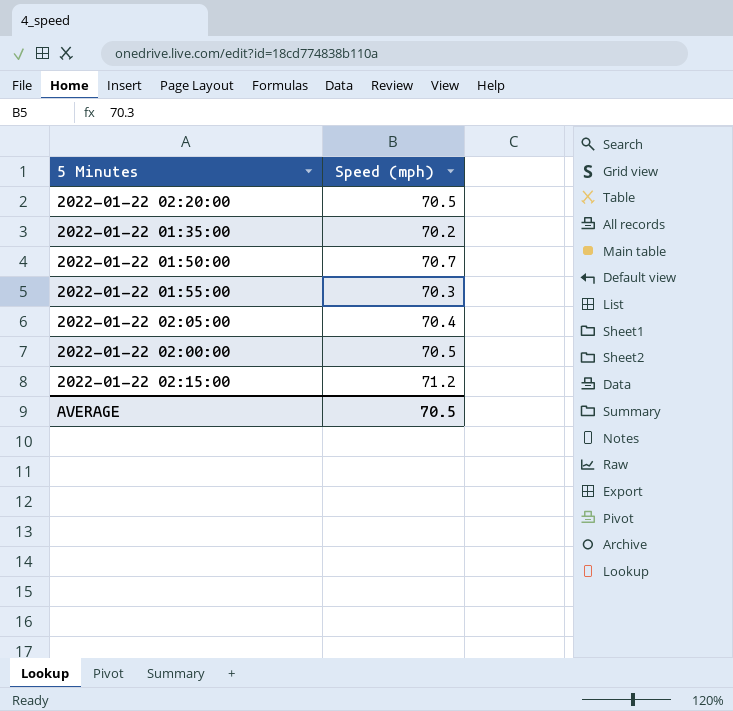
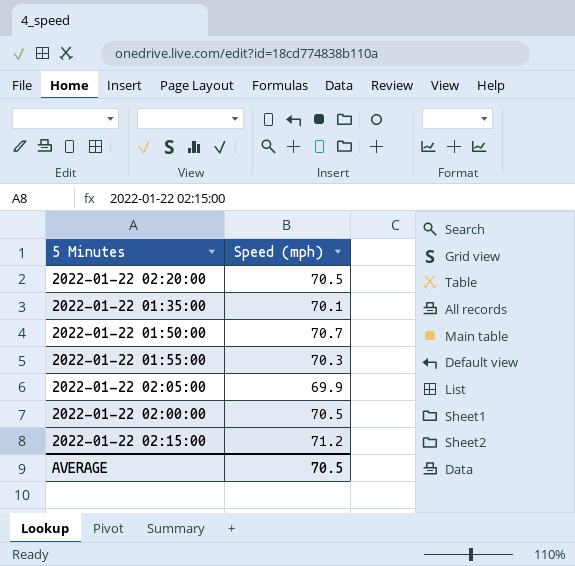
2022-01-22 01:35:00 | Speed (mph): 70.2 -> 70.1
2022-01-22 02:05:00 | Speed (mph): 70.4 -> 69.9

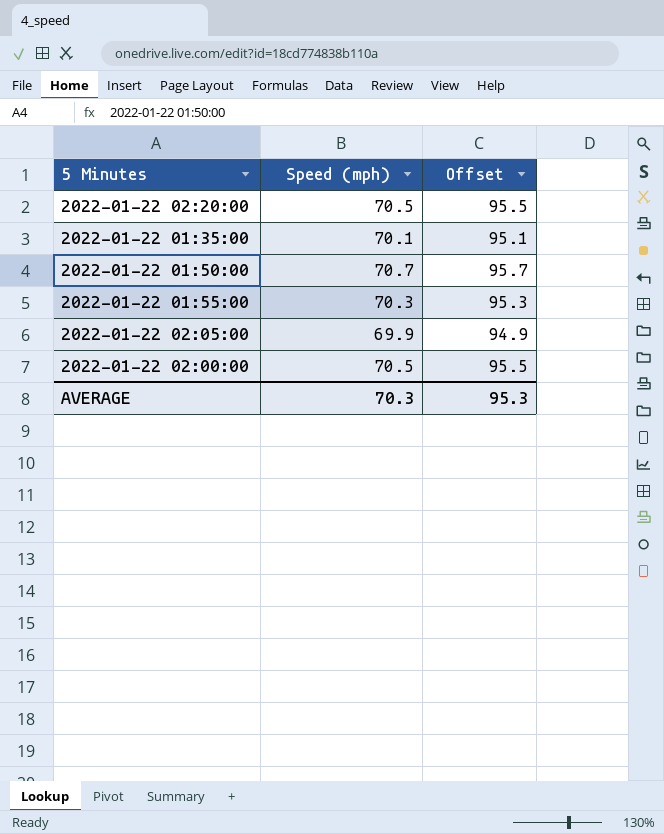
column Offset | formula: none -> [Speed (mph)] + 25
row 2022-01-22 02:15:00: 71.2 -> none
AVERAGE | Speed (mph): 70.5 -> 70.3

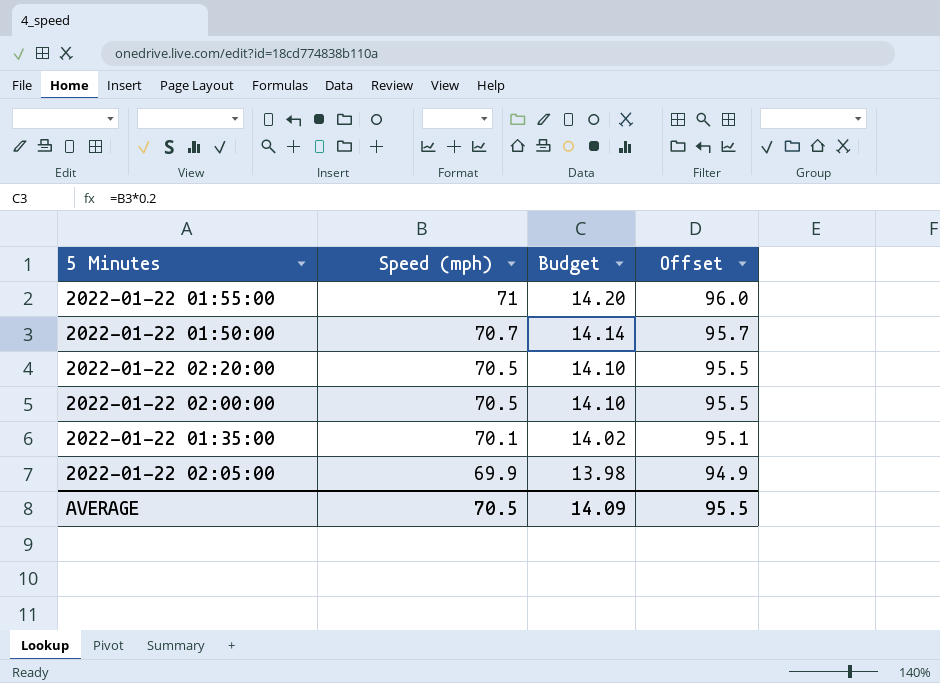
row order: none -> Speed (mph) descending
column Budget | formula: none -> [Speed (mph)] * 0.2
2022-01-22 01:55:00 | Speed (mph): 70.3 -> 71
2022-01-22 01:55:00 | Offset: 95.3 -> 96.0
AVERAGE | Speed (mph): 70.3 -> 70.5
AVERAGE | Offset: 95.3 -> 95.5

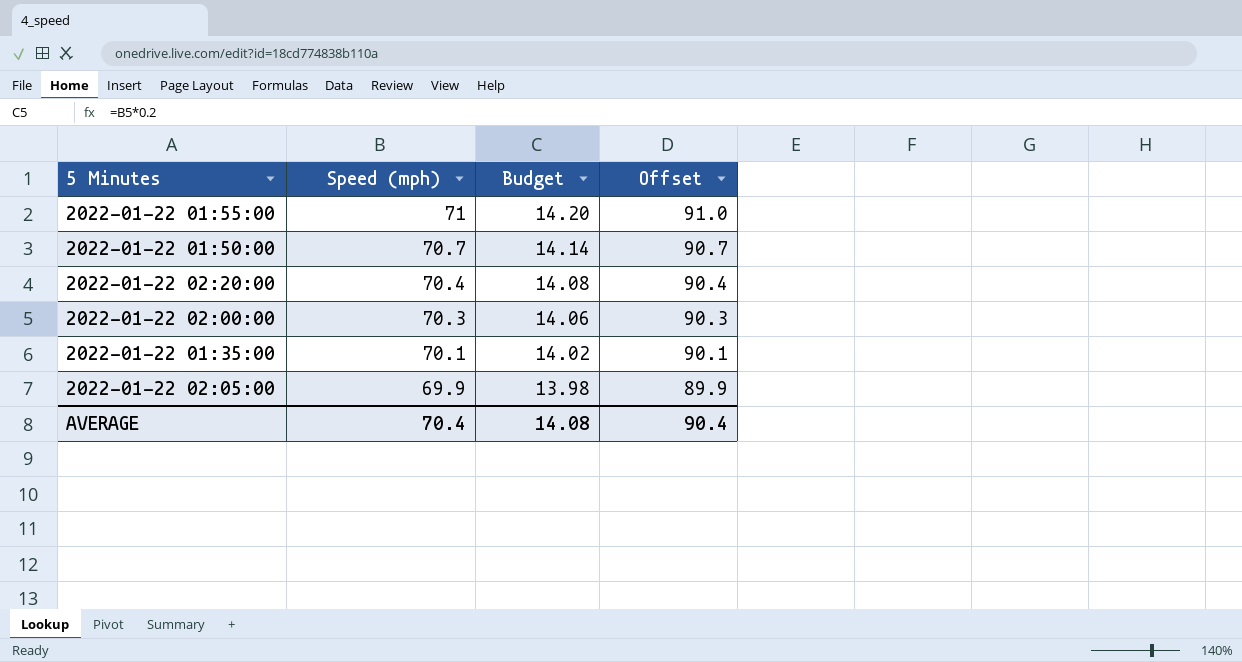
column Offset | formula: [Speed (mph)] + 25 -> [Speed (mph)] + 20
2022-01-22 02:20:00 | Speed (mph): 70.5 -> 70.4
2022-01-22 02:20:00 | Budget: 14.10 -> 14.08
2022-01-22 02:00:00 | Speed (mph): 70.5 -> 70.3
2022-01-22 02:00:00 | Budget: 14.10 -> 14.06
AVERAGE | Speed (mph): 70.5 -> 70.4
AVERAGE | Budget: 14.09 -> 14.08
AVERAGE | Offset: 95.5 -> 90.4

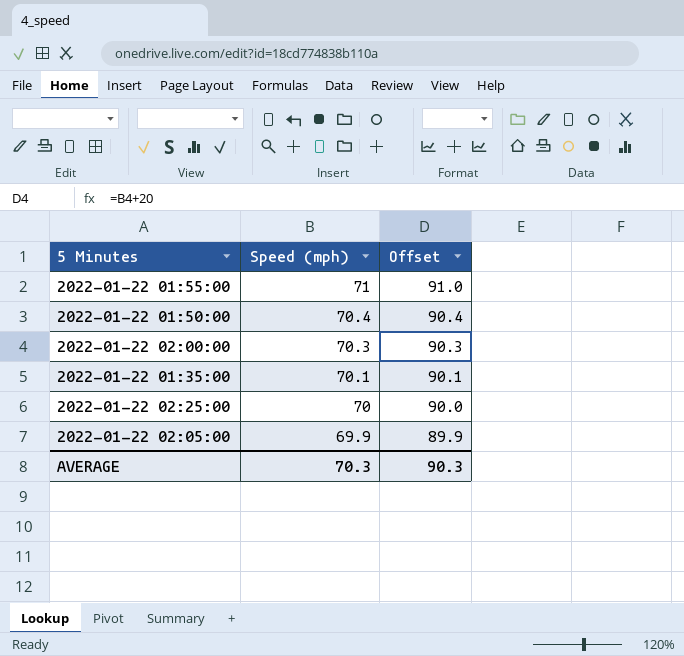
column Budget | formula: [Speed (mph)] * 0.2 -> none
row 2022-01-22 02:20:00: 70.4 | 14.08 | 90.4 -> none
2022-01-22 01:50:00 | Speed (mph): 70.7 -> 70.4
2022-01-22 01:50:00 | Offset: 90.7 -> 90.4
row 2022-01-22 02:25:00: none -> 70 | 90.0
AVERAGE | Speed (mph): 70.4 -> 70.3
AVERAGE | Offset: 90.4 -> 90.3

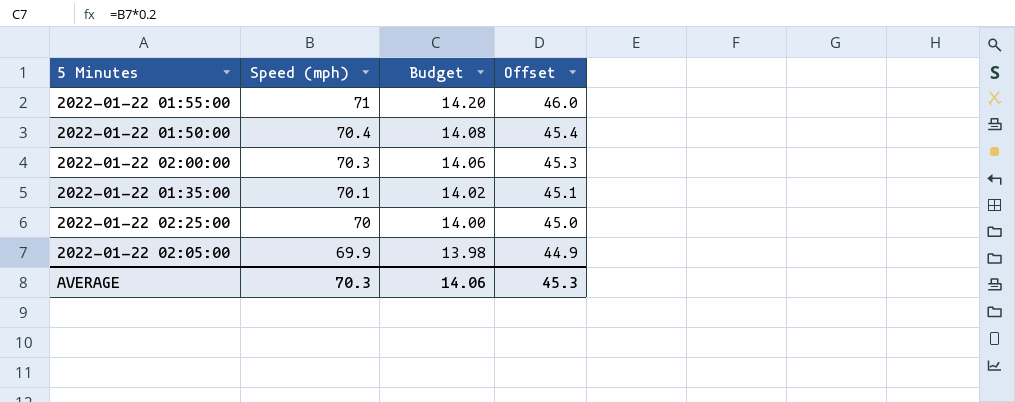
column Budget | formula: none -> [Speed (mph)] * 0.2
column Offset | formula: [Speed (mph)] + 20 -> [Speed (mph)] - 25
AVERAGE | Offset: 90.3 -> 45.3

